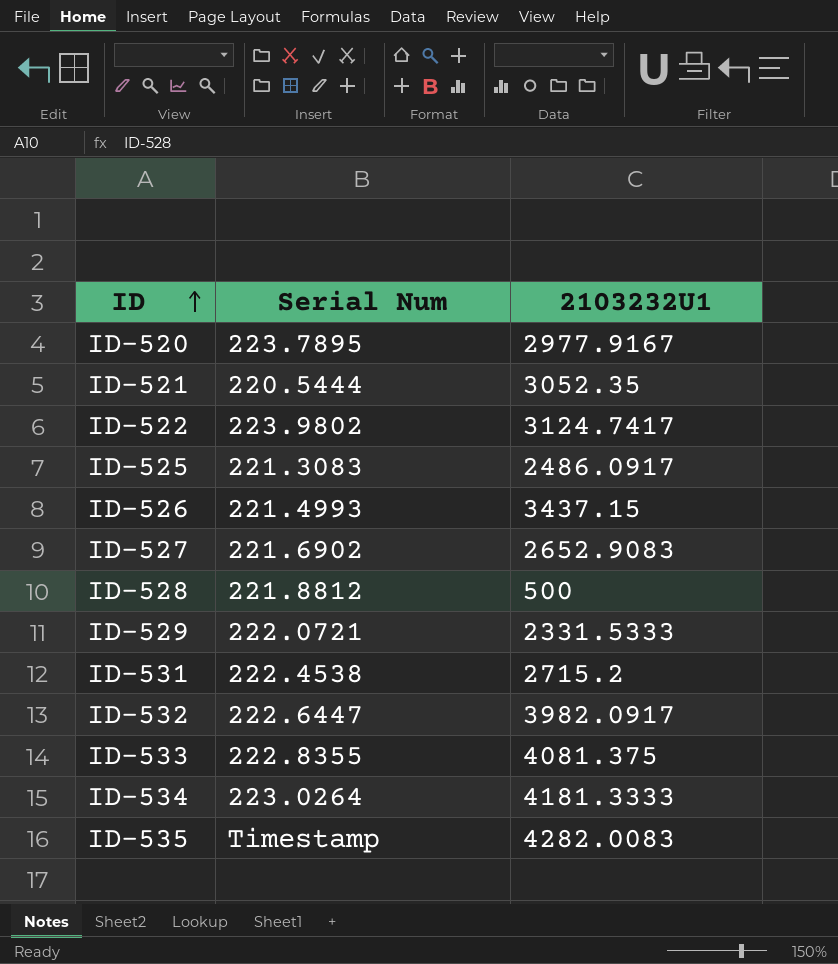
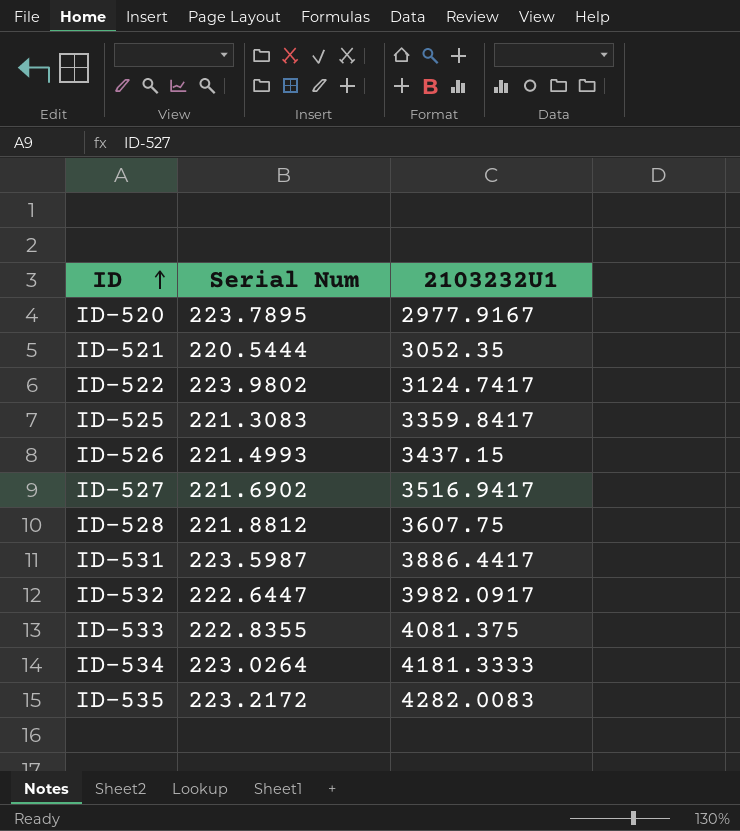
row ID-529: 222.0721 | 2331.5333 -> none
ID-525 | 2103232U1: 2486.0917 -> 3359.8417
ID-527 | 2103232U1: 2652.9083 -> 3516.9417
ID-528 | 2103232U1: 500 -> 3607.75
ID-531 | Serial Num: 222.4538 -> 223.5987
ID-531 | 2103232U1: 2715.2 -> 3886.4417
ID-535 | Serial Num: Timestamp -> 223.2172

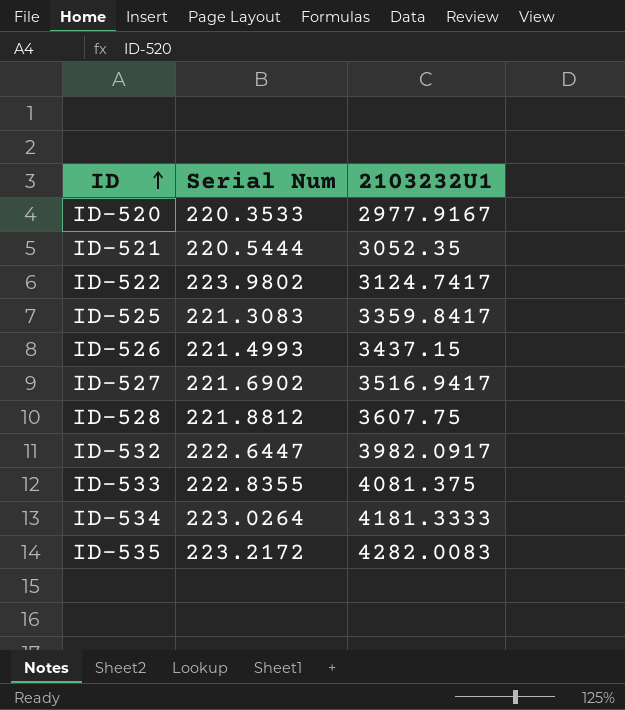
row ID-531: 223.5987 | 3886.4417 -> none
ID-520 | Serial Num: 223.7895 -> 220.3533

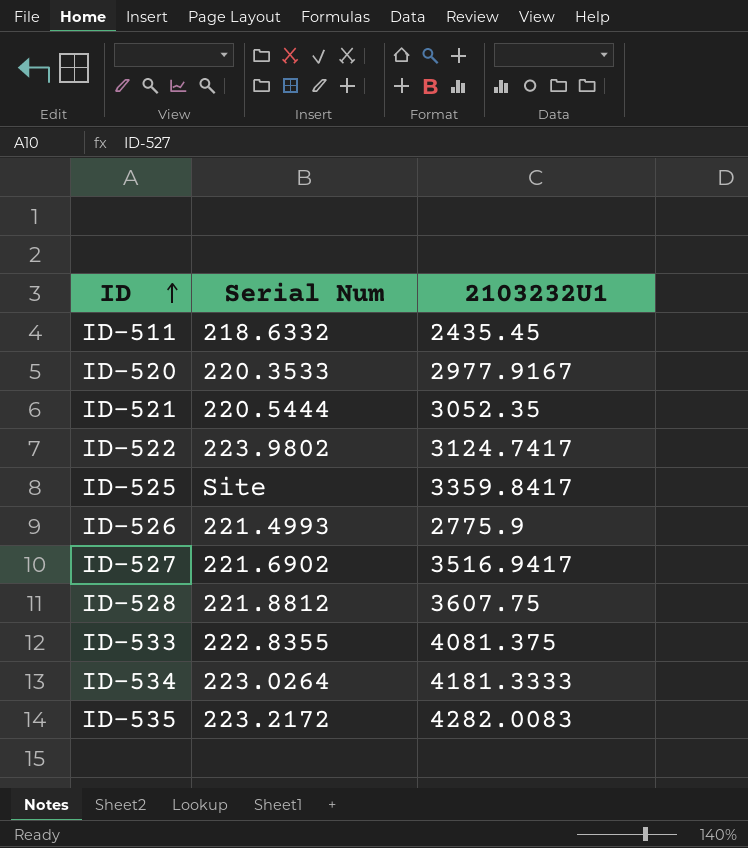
row ID-532: 222.6447 | 3982.0917 -> none
row ID-511: none -> 218.6332 | 2435.45
ID-525 | Serial Num: 221.3083 -> Site
ID-526 | 2103232U1: 3437.15 -> 2775.9

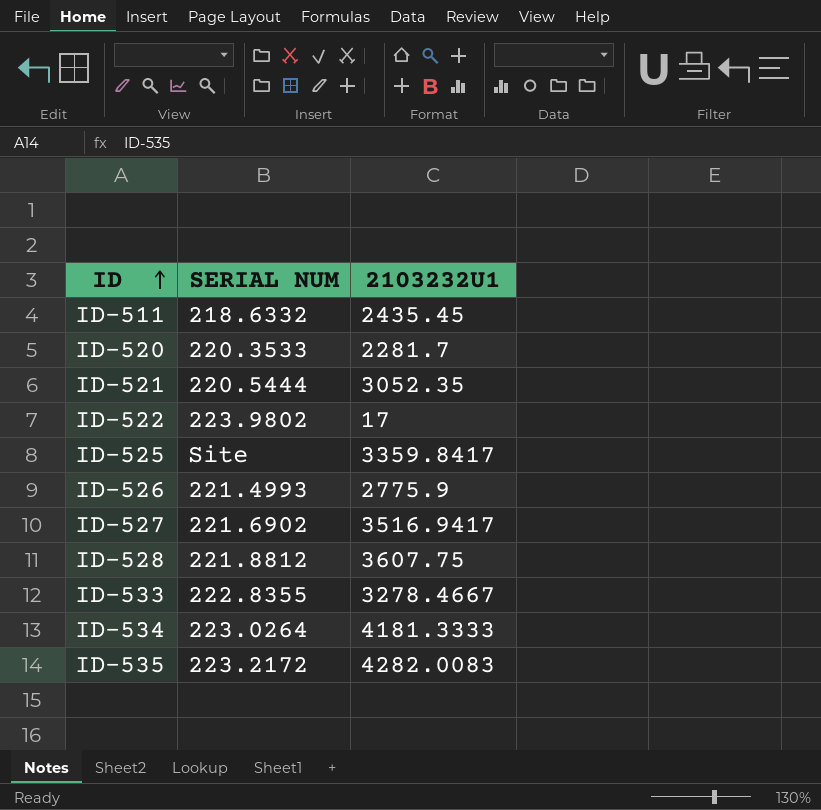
column name: Serial Num -> SERIAL NUM
ID-520 | 2103232U1: 2977.9167 -> 2281.7
ID-522 | 2103232U1: 3124.7417 -> 17
ID-533 | 2103232U1: 4081.375 -> 3278.4667

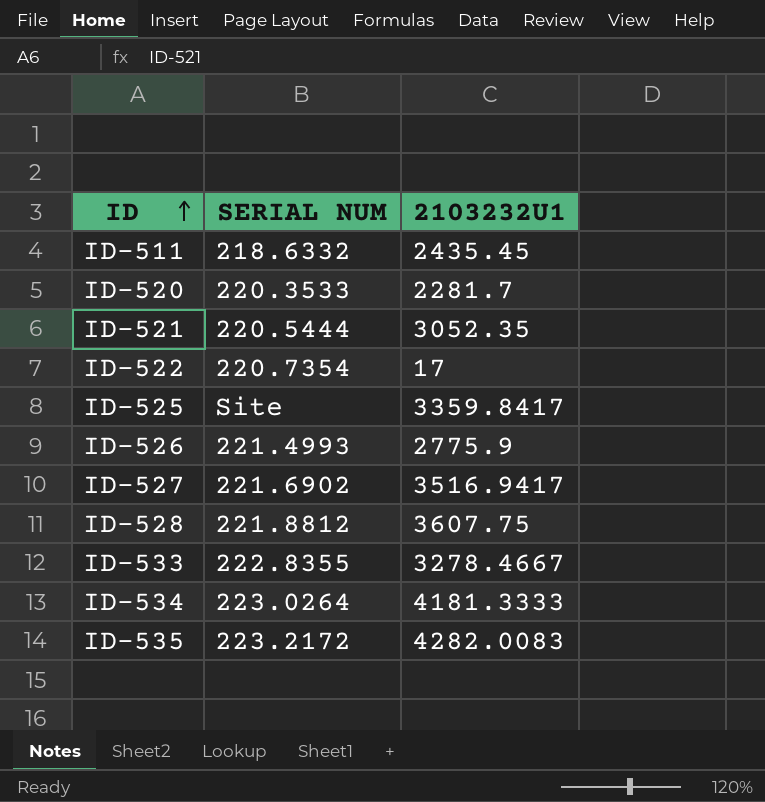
ID-522 | SERIAL NUM: 223.9802 -> 220.7354

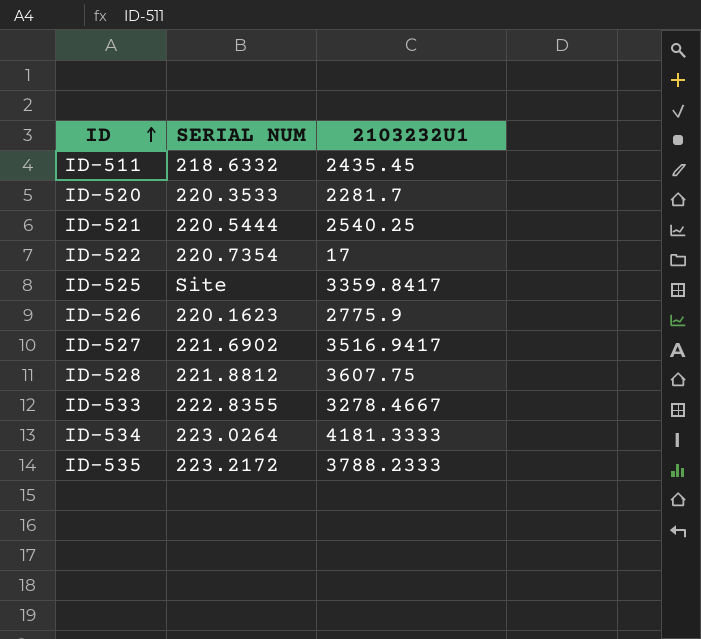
ID-521 | 2103232U1: 3052.35 -> 2540.25
ID-526 | SERIAL NUM: 221.4993 -> 220.1623
ID-535 | 2103232U1: 4282.0083 -> 3788.2333

